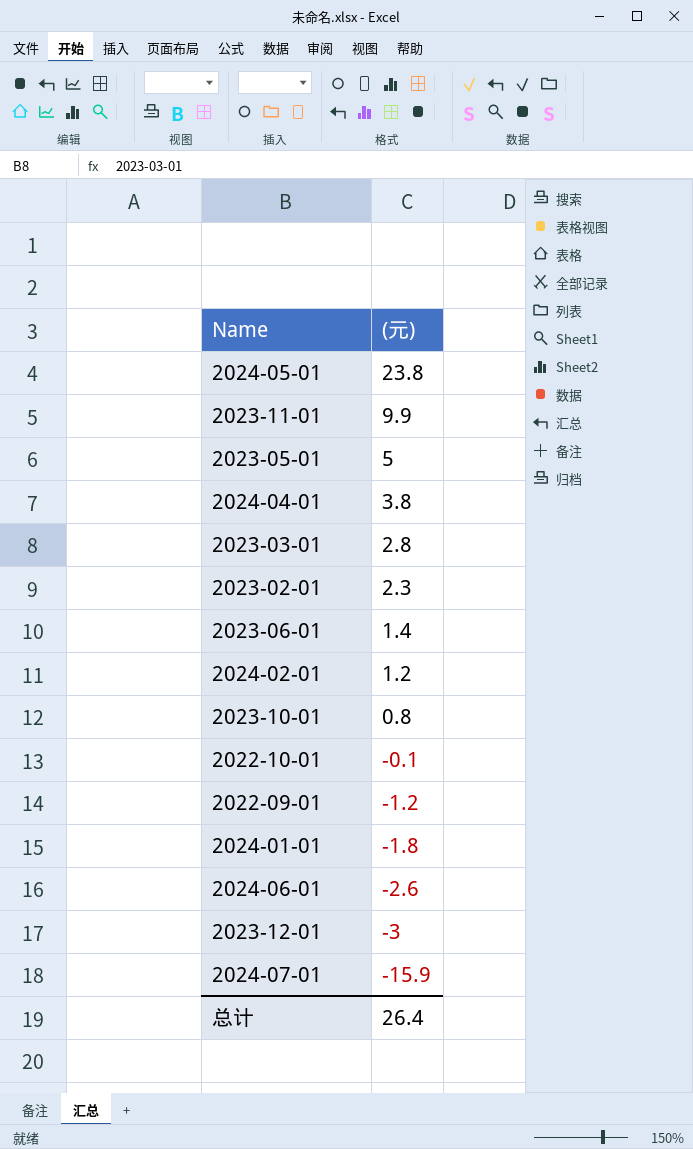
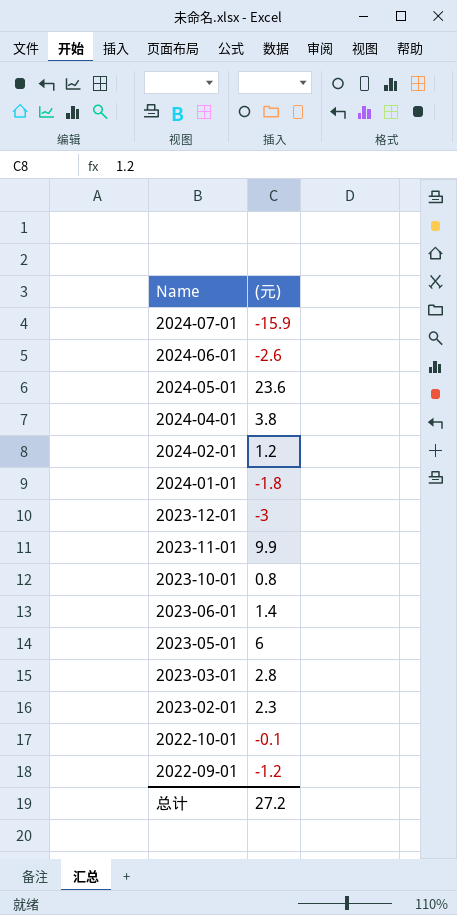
row order: (元) descending -> Name descending
2024-05-01 | (元): 23.8 -> 23.6
2023-05-01 | (元): 5 -> 6
总计 | (元): 26.4 -> 27.2

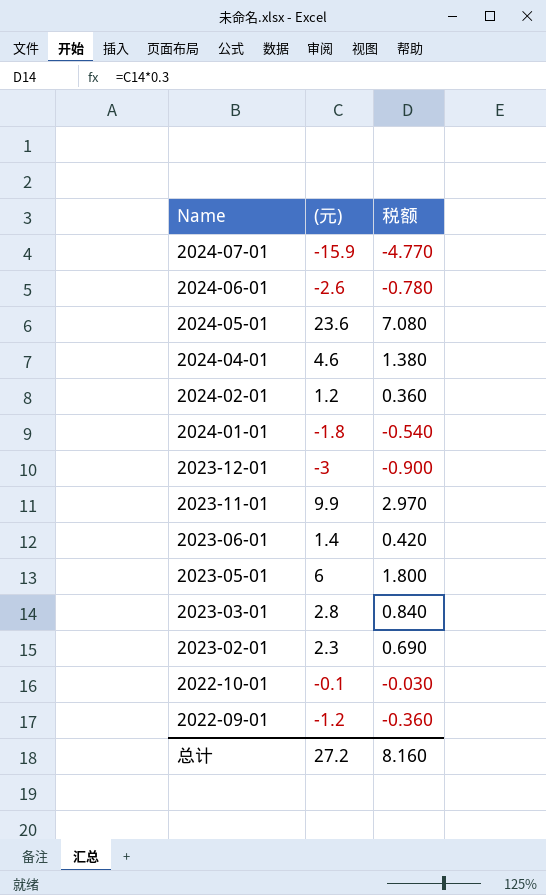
column 税额 | formula: none -> [(元)] * 0.3
row 2023-10-01: 0.8 -> none
2024-04-01 | (元): 3.8 -> 4.6

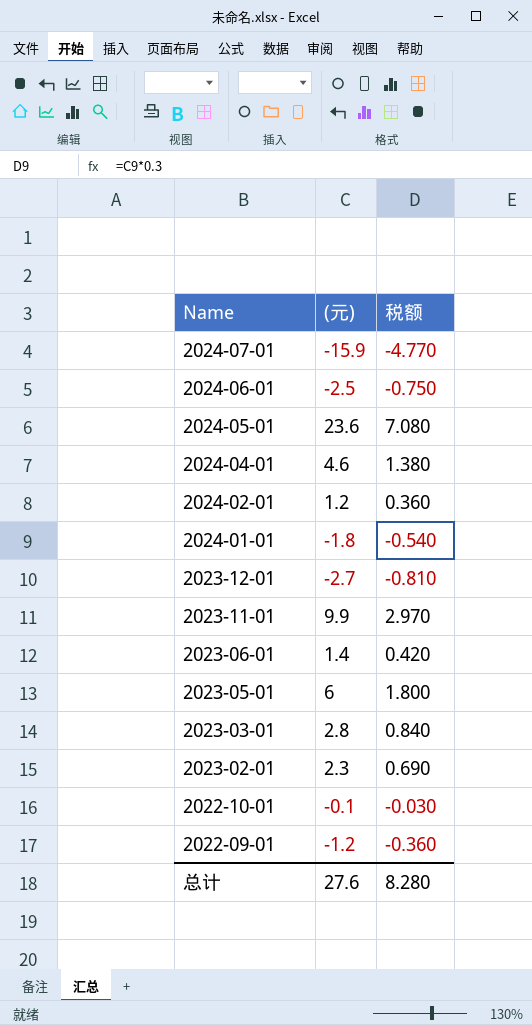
2024-06-01 | (元): -2.6 -> -2.5
2024-06-01 | 税额: -0.780 -> -0.750
2023-12-01 | (元): -3 -> -2.7
2023-12-01 | 税额: -0.900 -> -0.810
总计 | (元): 27.2 -> 27.6
总计 | 税额: 8.160 -> 8.280

